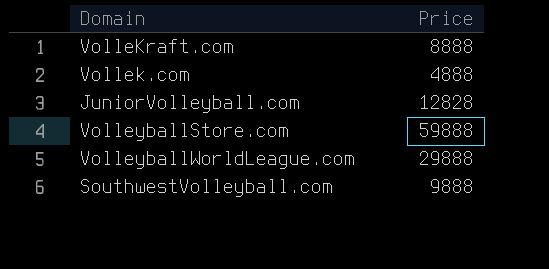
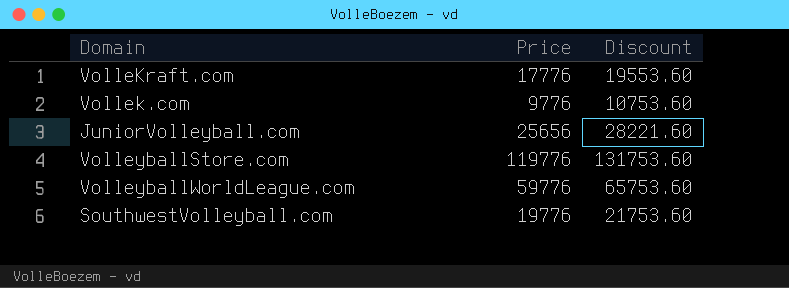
column Discount | formula: none -> [Price] * 1.1
VolleKraft.com | Price: 8888 -> 17776
Vollek.com | Price: 4888 -> 9776
JuniorVolleyball.com | Price: 12828 -> 25656
VolleyballStore.com | Price: 59888 -> 119776
VolleyballWorldLeague.com | Price: 29888 -> 59776
SouthwestVolleyball.com | Price: 9888 -> 19776

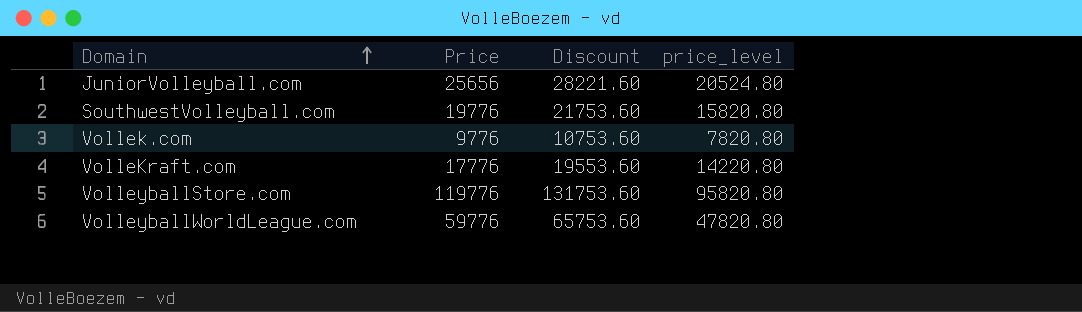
row order: none -> Domain ascending
column price_level | formula: none -> [Price] * 0.8

